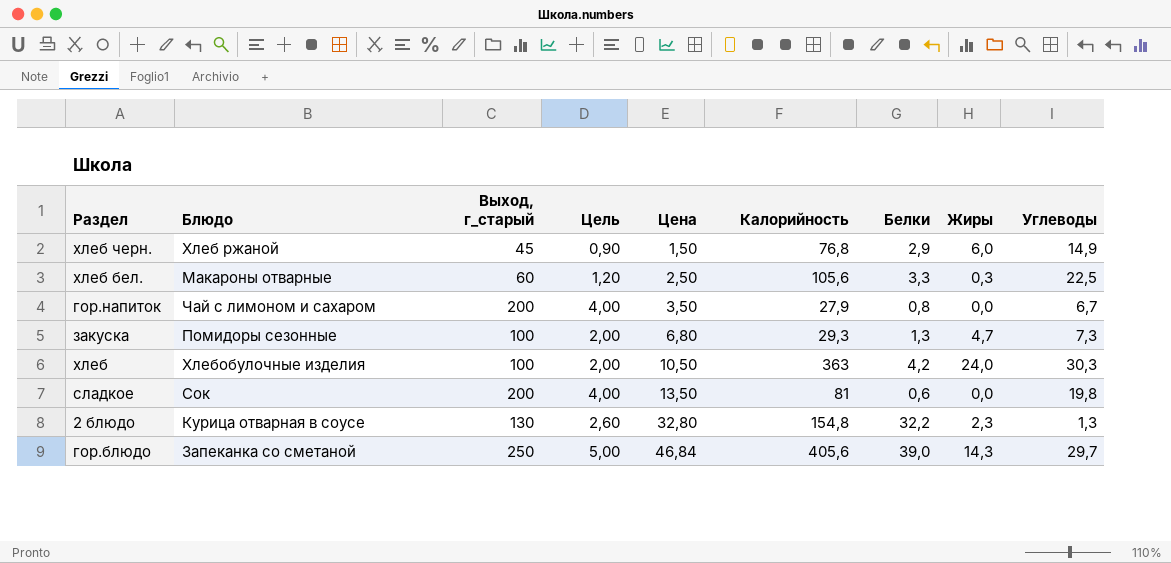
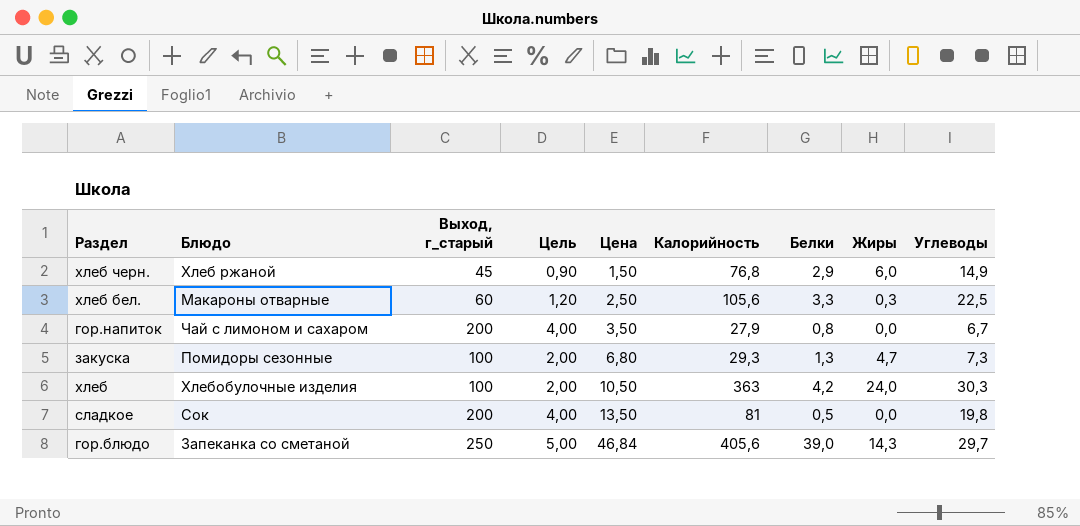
row 2 блюдо: Курица отварная в соусе | 130 | 2,60 | 32,80 | 154,8 | 32,2 | 2,3 | 1,3 -> none
сладкое | Белки: 0,6 -> 0,5

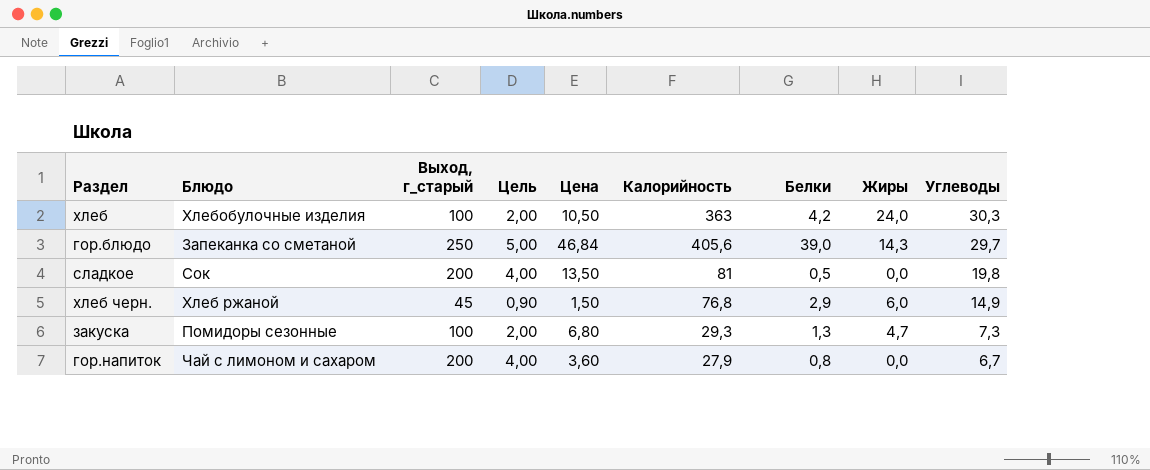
row order: Цена ascending -> Углеводы descending
row хлеб бел.: Макароны отварные | 60 | 1,20 | 2,50 | 105,6 | 3,3 | 0,3 | 22,5 -> none
гор.напиток | Цена: 3,50 -> 3,60

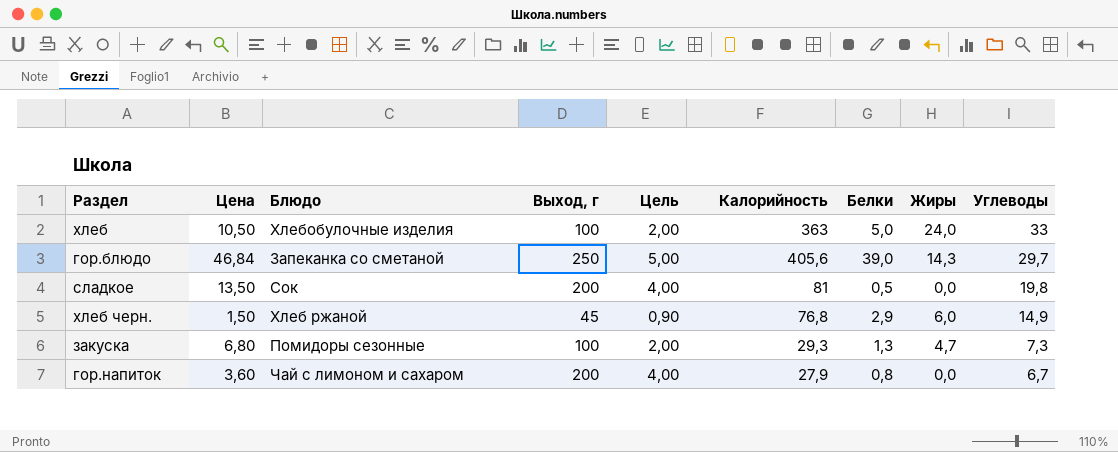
column Цена | position: 5 -> 2
column name: Выход, г_старый -> Выход, г
хлеб | Белки: 4,2 -> 5,0
хлеб | Углеводы: 30,3 -> 33

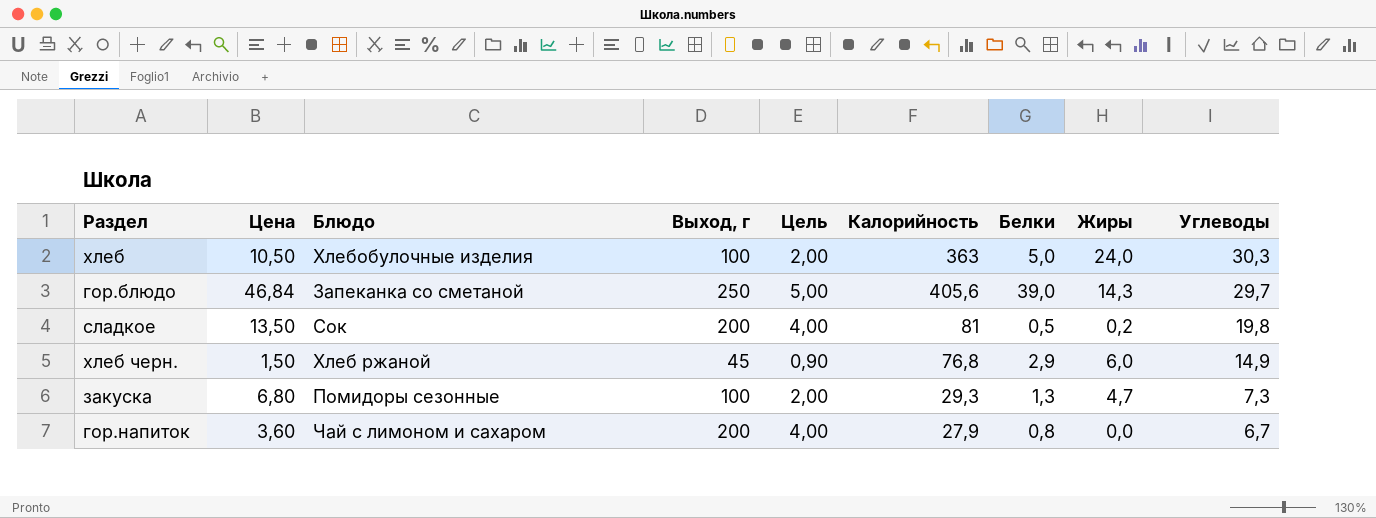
хлеб | Углеводы: 33 -> 30,3
сладкое | Жиры: 0,0 -> 0,2

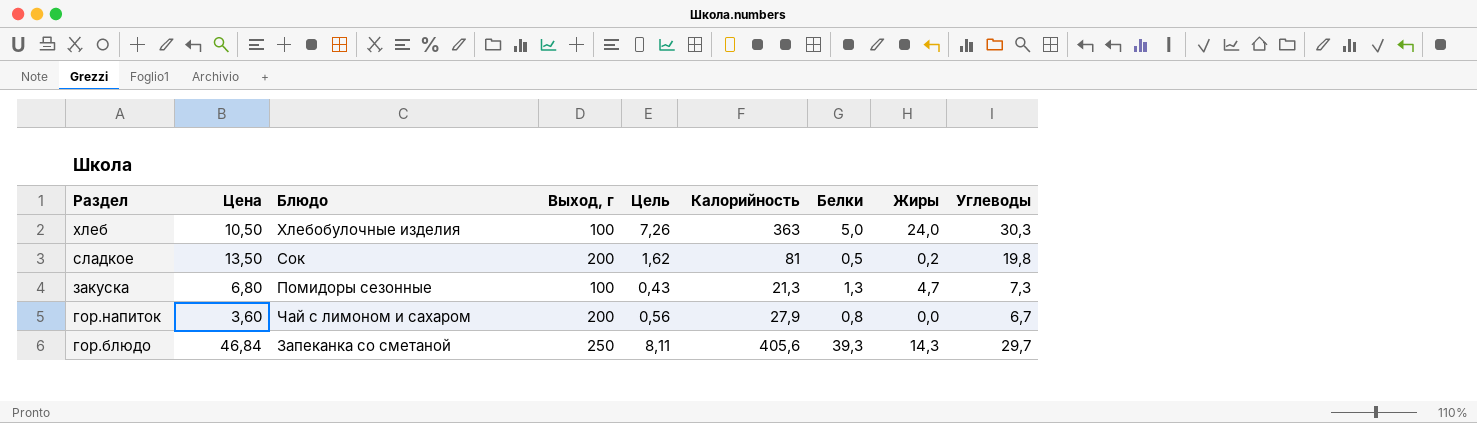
row order: Углеводы descending -> Раздел descending
column Цель | formula: [Выход, г] * 0,02 -> [Калорийность] * 0,02
row хлеб черн.: 1,50 | Хлеб ржаной | 45 | 0,90 | 76,8 | 2,9 | 6,0 | 14,9 -> none
закуска | Калорийность: 29,3 -> 21,3
гор.блюдо | Белки: 39,0 -> 39,3

